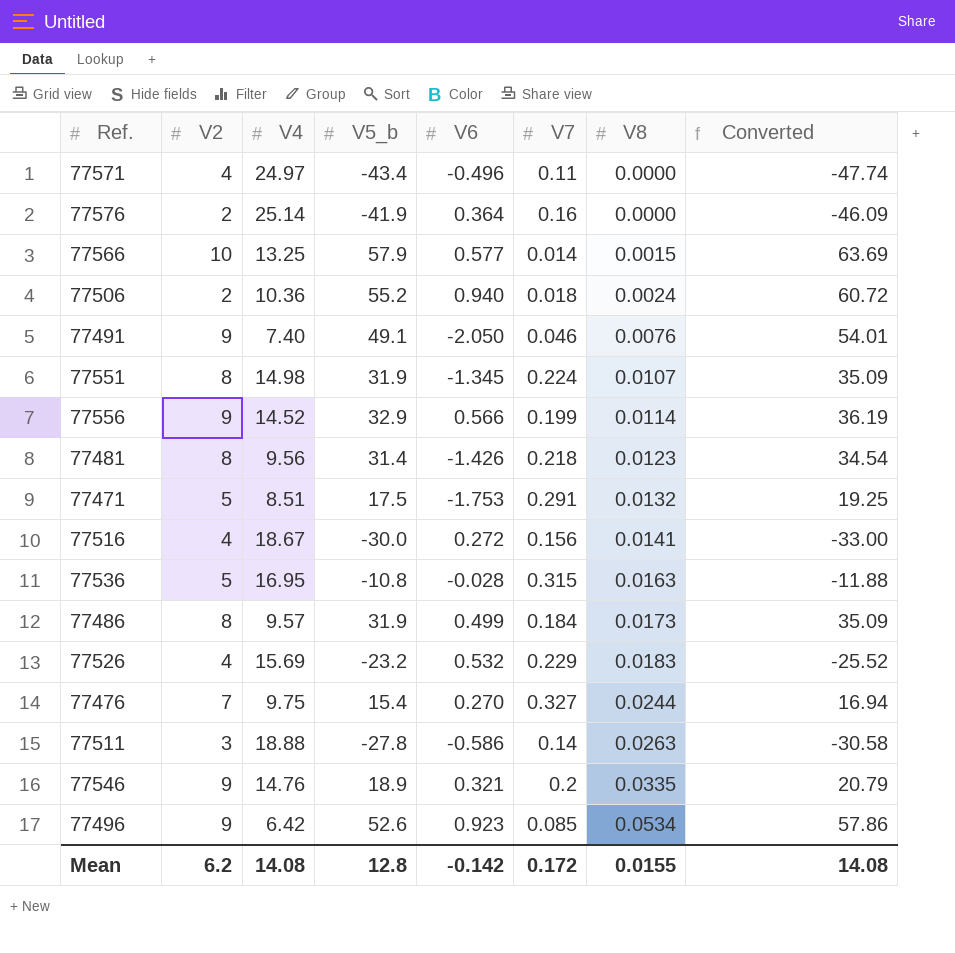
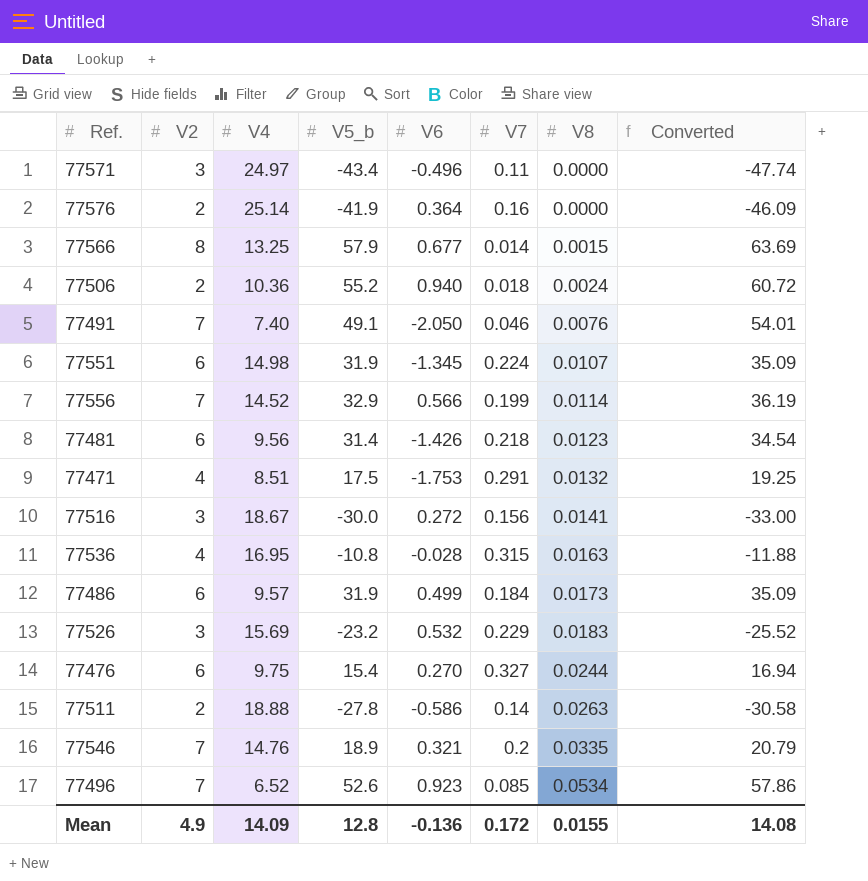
77571 | V2: 4 -> 3
77566 | V2: 10 -> 8
77566 | V6: 0.577 -> 0.677
77491 | V2: 9 -> 7
77551 | V2: 8 -> 6
77556 | V2: 9 -> 7
77481 | V2: 8 -> 6
77471 | V2: 5 -> 4
77516 | V2: 4 -> 3
77536 | V2: 5 -> 4
77486 | V2: 8 -> 6
77526 | V2: 4 -> 3
77476 | V2: 7 -> 6
77511 | V2: 3 -> 2
77546 | V2: 9 -> 7
77496 | V2: 9 -> 7
77496 | V4: 6.42 -> 6.52
Mean | V2: 6.2 -> 4.9
Mean | V4: 14.08 -> 14.09
Mean | V6: -0.142 -> -0.136

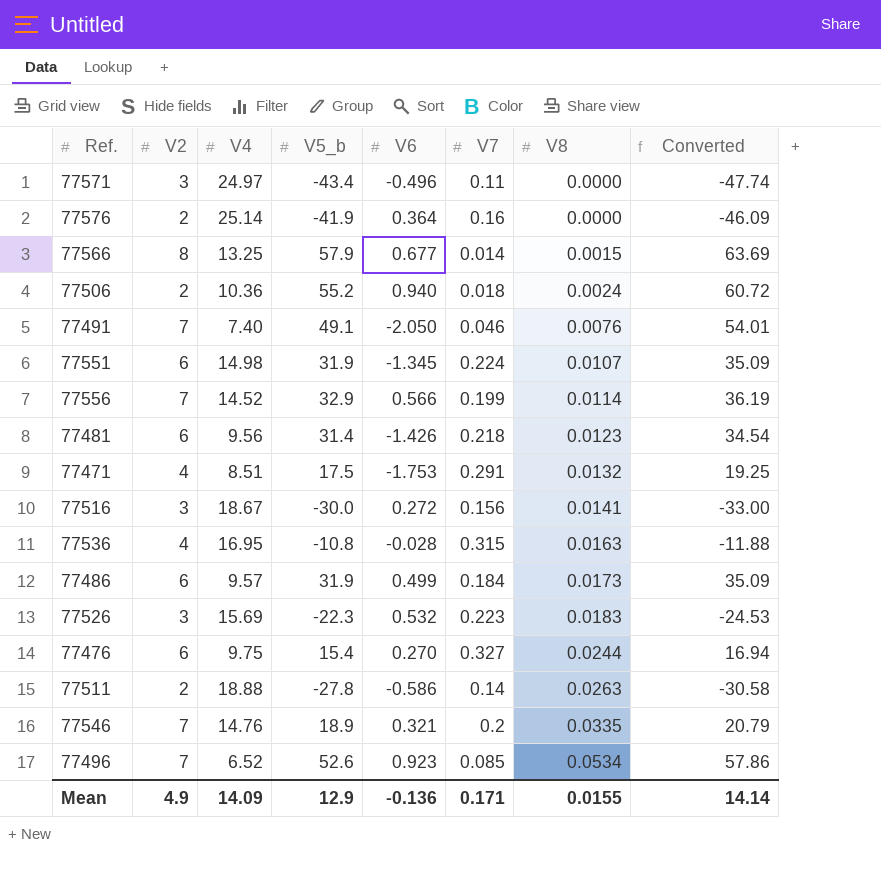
77526 | V5_b: -23.2 -> -22.3
77526 | V7: 0.229 -> 0.223
77526 | Converted: -25.52 -> -24.53
Mean | V5_b: 12.8 -> 12.9
Mean | V7: 0.172 -> 0.171
Mean | Converted: 14.08 -> 14.14

